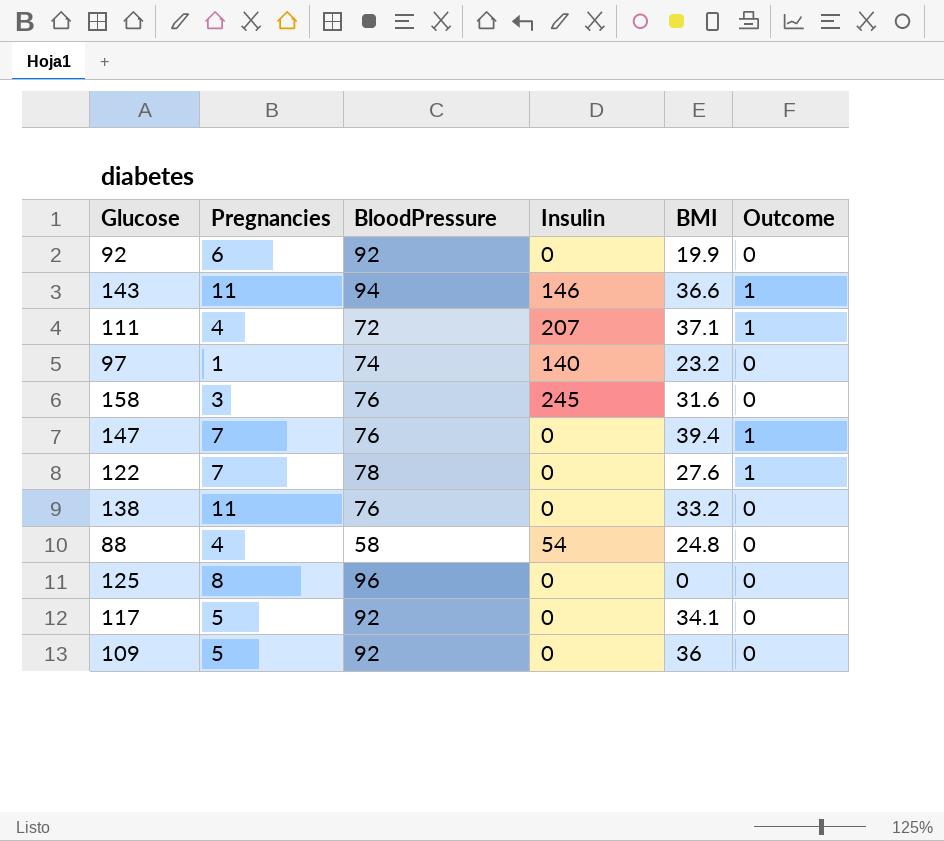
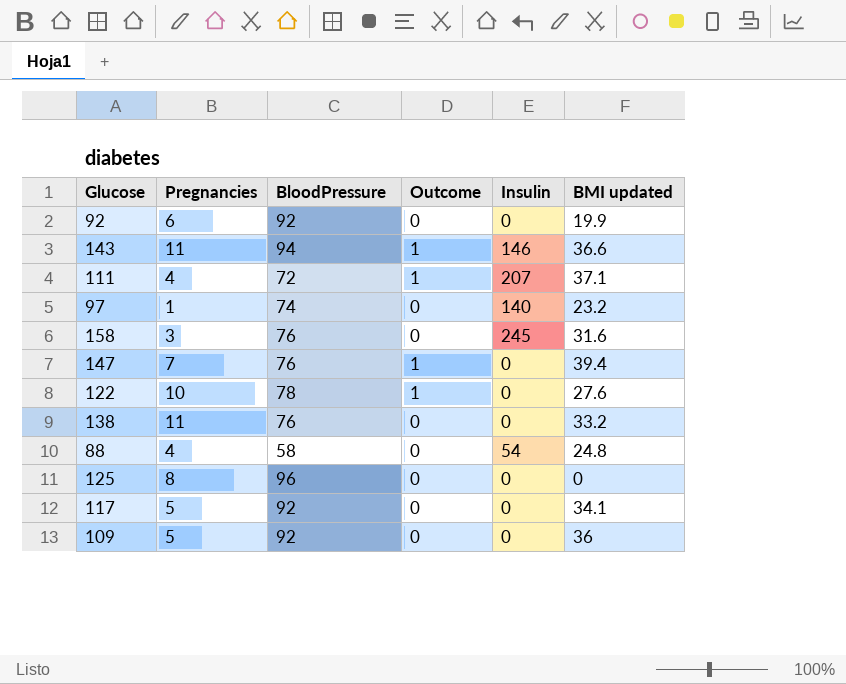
column Outcome | position: 6 -> 4
column name: BMI -> BMI updated
122 | Pregnancies: 7 -> 10

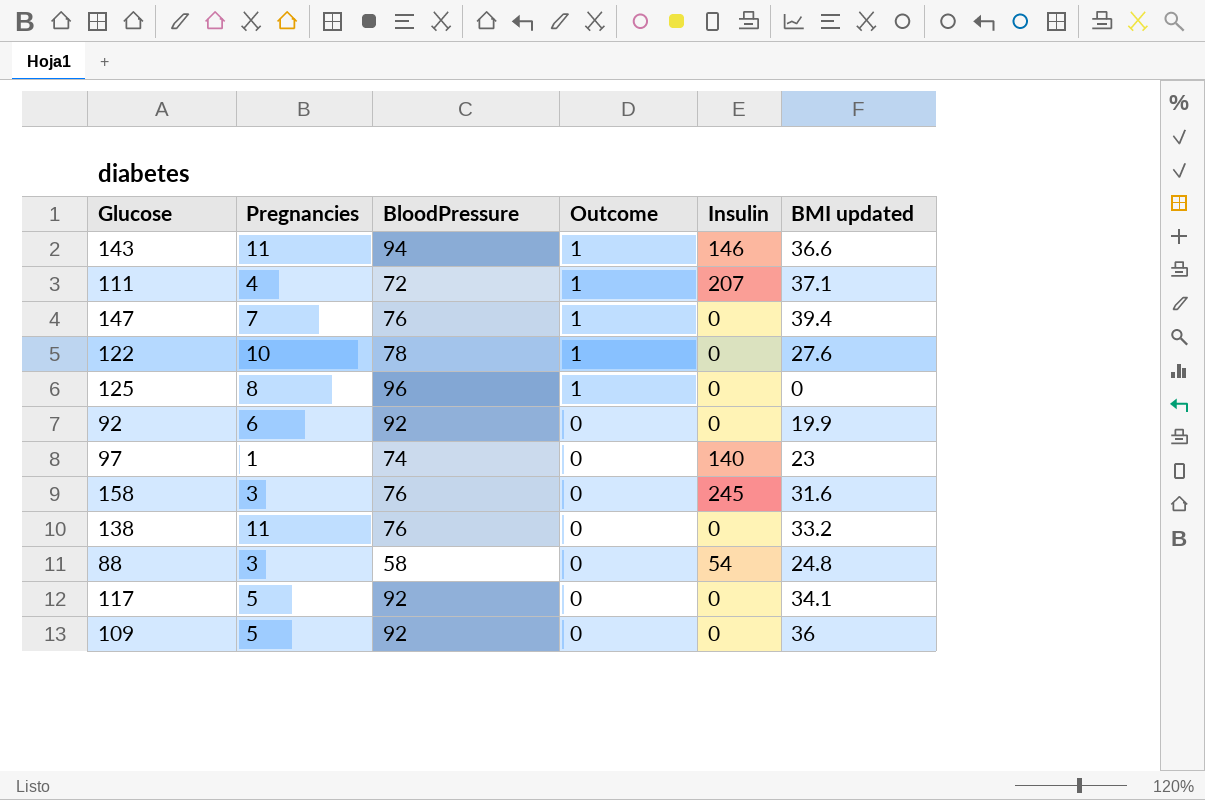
row order: none -> Outcome descending
125 | Outcome: 0 -> 1
97 | BMI updated: 23.2 -> 23
88 | Pregnancies: 4 -> 3

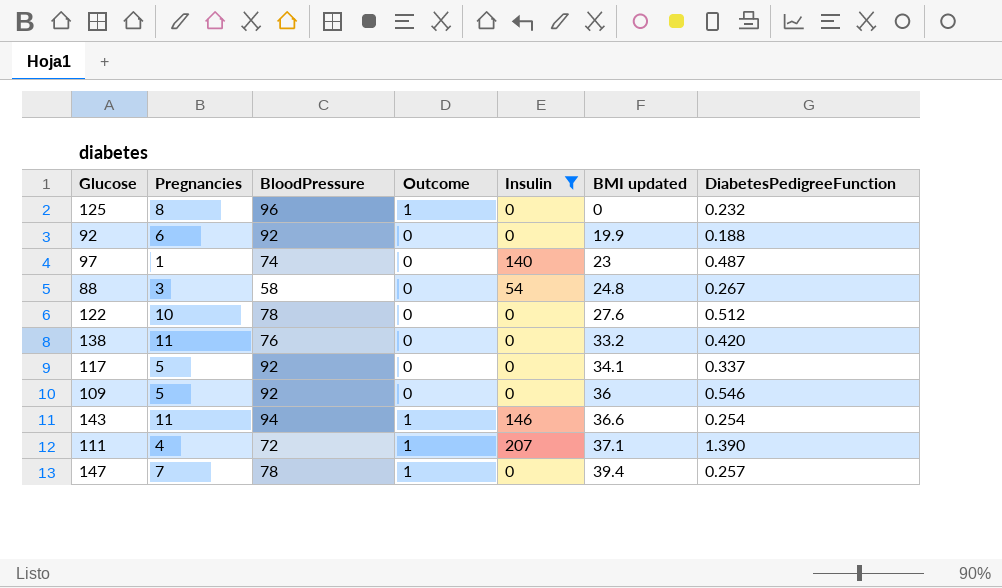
filter: none -> Insulin != 245
row order: Outcome descending -> BMI updated ascending
column DiabetesPedigreeFunction | position: none -> 7
122 | Outcome: 1 -> 0
147 | BloodPressure: 76 -> 78

